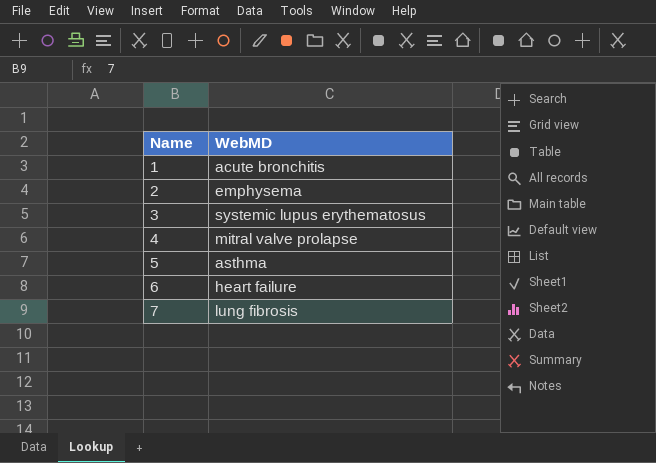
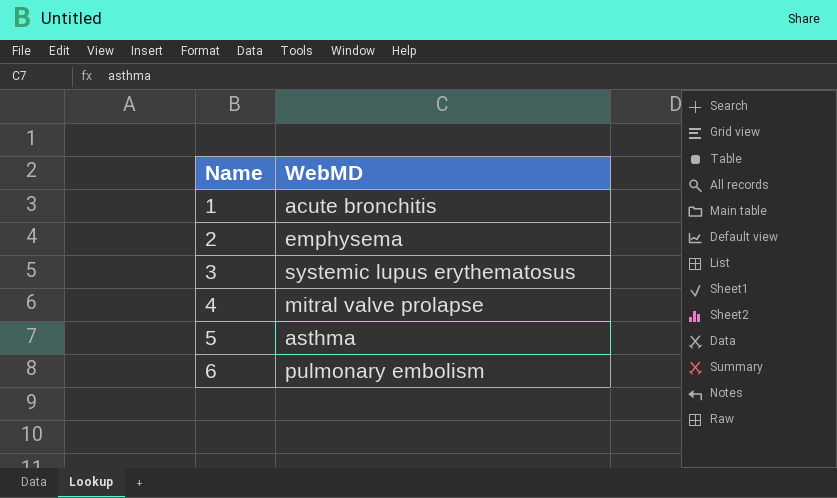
row 7: lung fibrosis -> none
6 | WebMD: heart failure -> pulmonary embolism

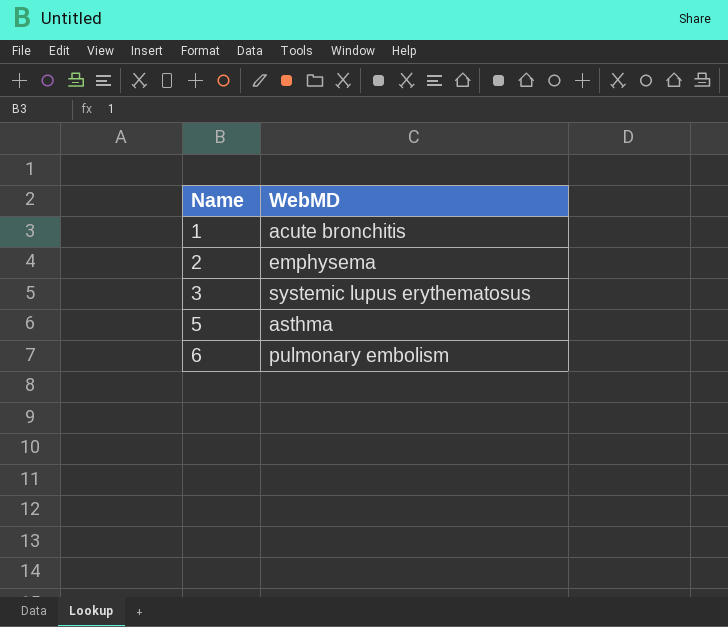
row 4: mitral valve prolapse -> none

